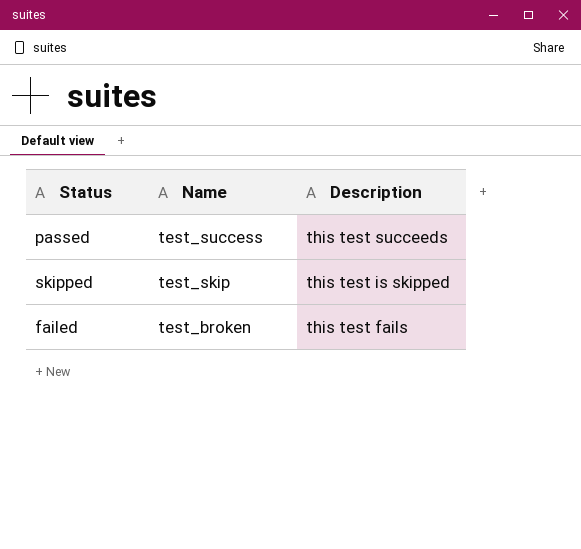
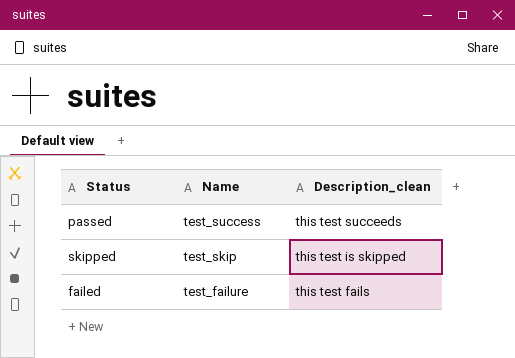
column name: Description -> Description_clean
failed | Name: test_broken -> test_failure

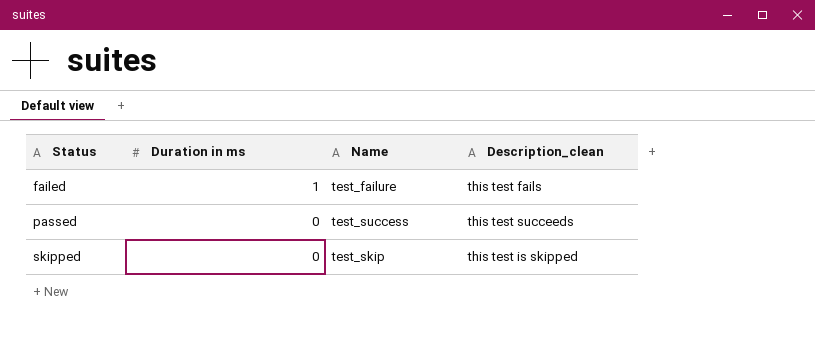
row order: Name descending -> Status ascending
column Duration in ms | position: none -> 2

